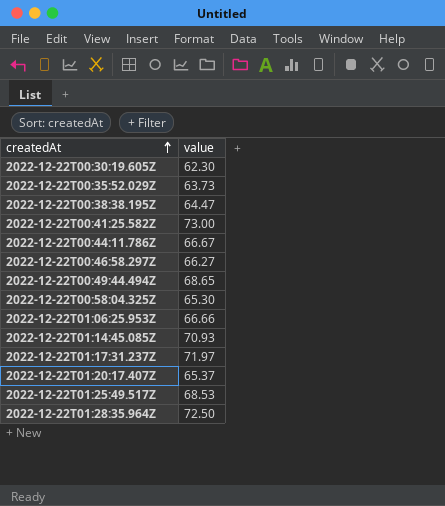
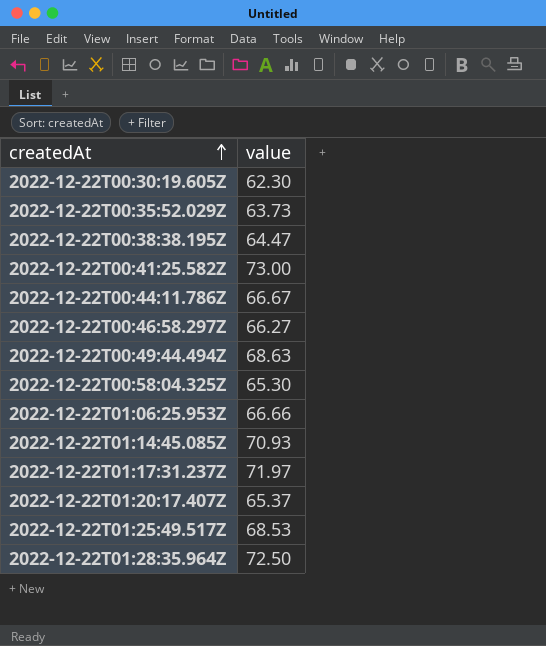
2022-12-22T00:49:44.494Z | value: 68.65 -> 68.63

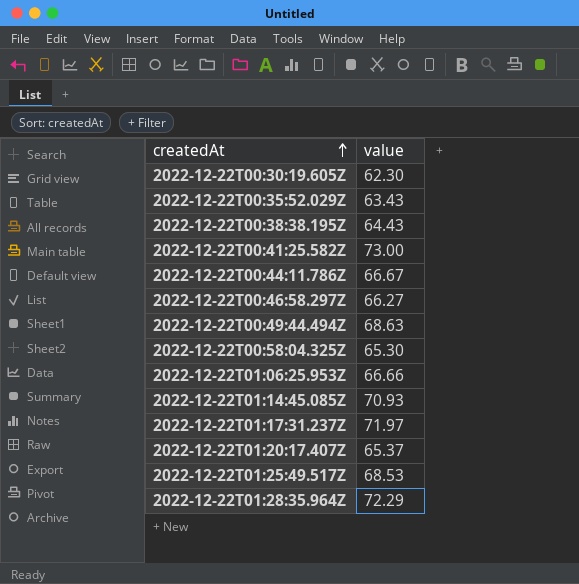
2022-12-22T00:35:52.029Z | value: 63.73 -> 63.43
2022-12-22T00:38:38.195Z | value: 64.47 -> 64.43
2022-12-22T01:28:35.964Z | value: 72.50 -> 72.29

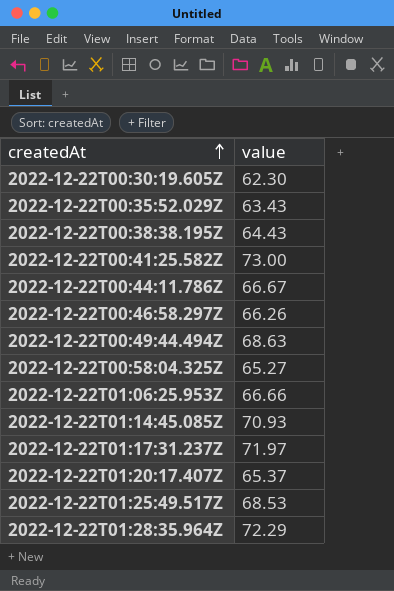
2022-12-22T00:46:58.297Z | value: 66.27 -> 66.26
2022-12-22T00:58:04.325Z | value: 65.30 -> 65.27

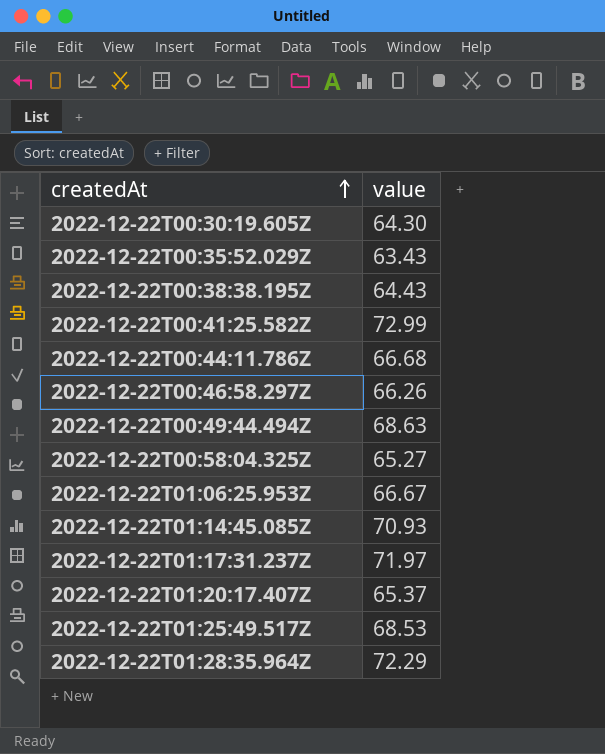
2022-12-22T00:30:19.605Z | value: 62.30 -> 64.30
2022-12-22T00:41:25.582Z | value: 73.00 -> 72.99
2022-12-22T00:44:11.786Z | value: 66.67 -> 66.68
2022-12-22T01:06:25.953Z | value: 66.66 -> 66.67

